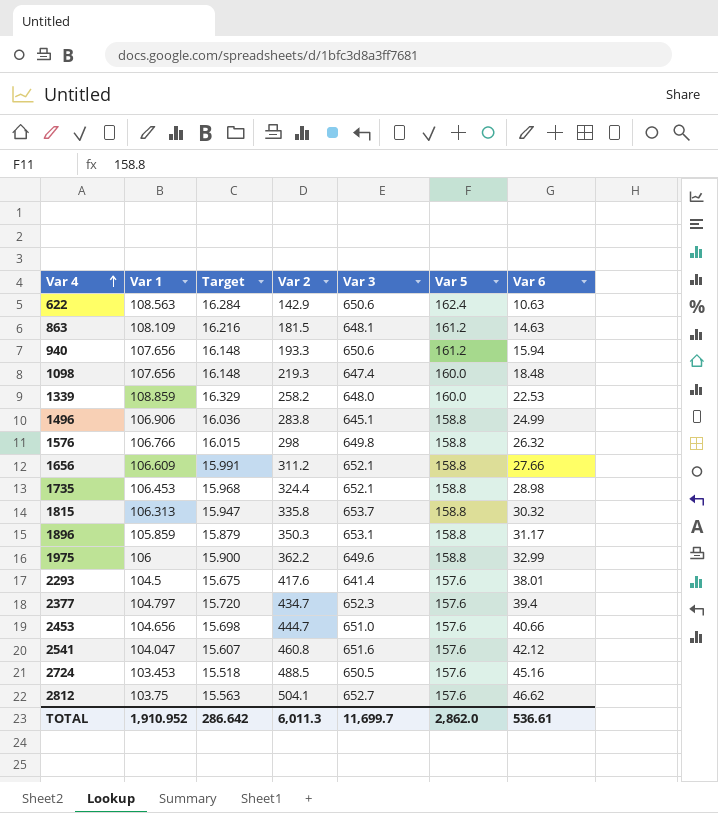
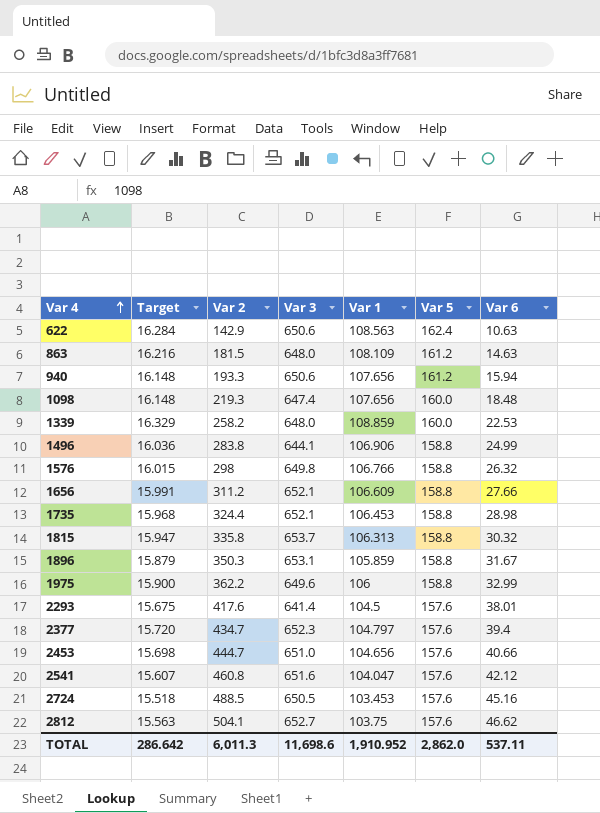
column Var 1 | position: 2 -> 5
863 | Var 3: 648.1 -> 648.0
1496 | Var 3: 645.1 -> 644.1
1896 | Var 6: 31.17 -> 31.67
TOTAL | Var 3: 11,699.7 -> 11,698.6
TOTAL | Var 6: 536.61 -> 537.11

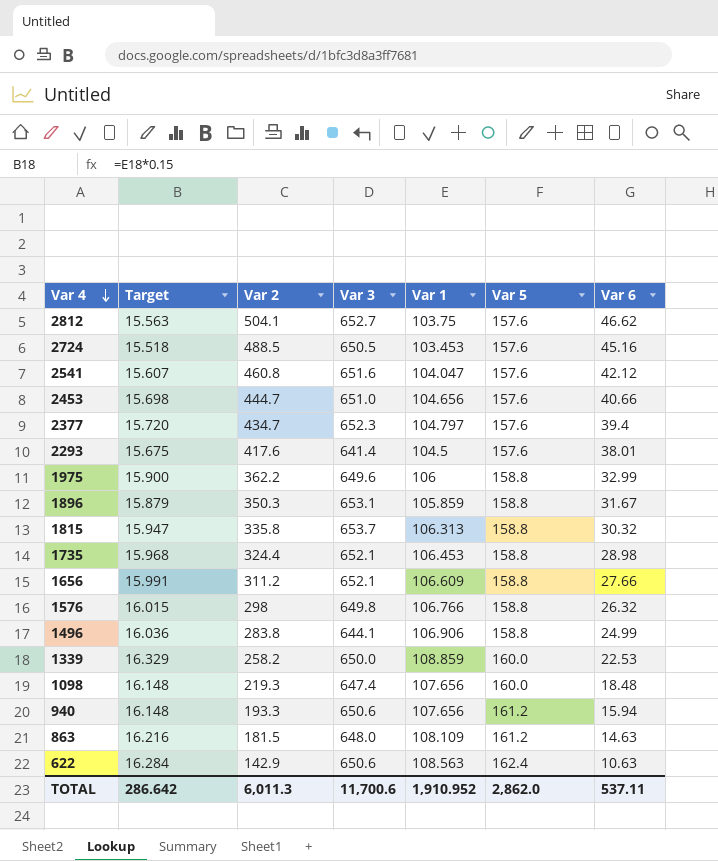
row order: Var 4 ascending -> Var 4 descending
1339 | Var 3: 648.0 -> 650.0
TOTAL | Var 3: 11,698.6 -> 11,700.6

